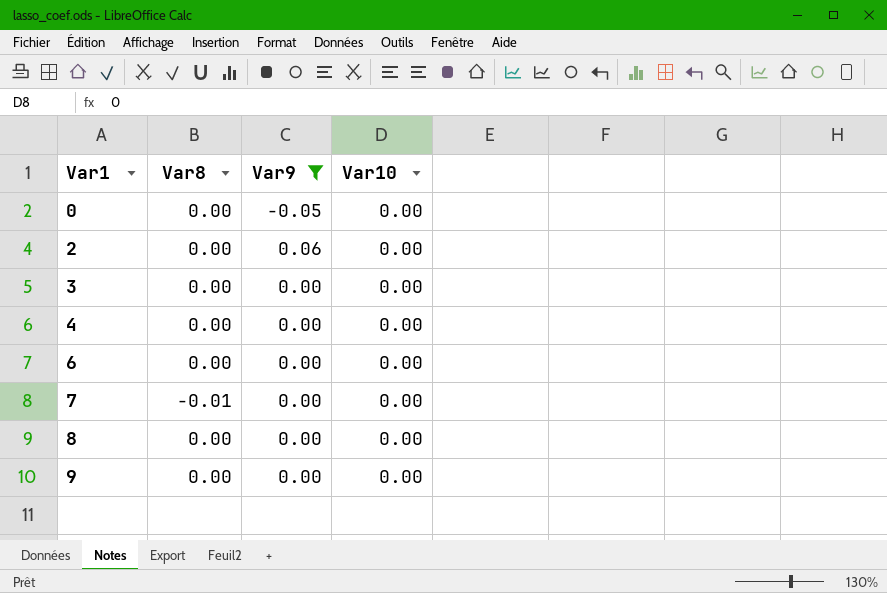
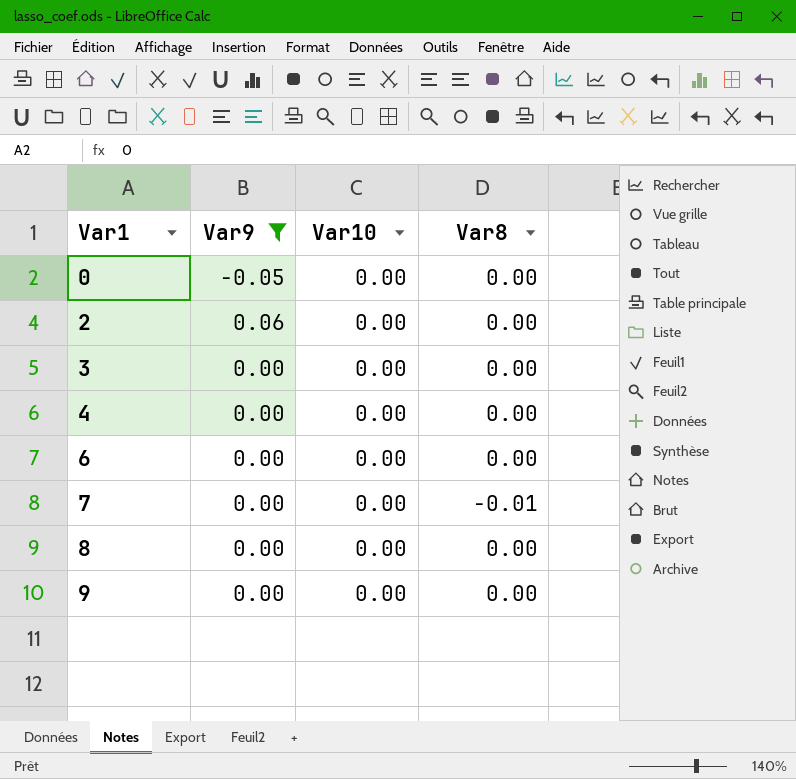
column Var8 | position: 2 -> 4

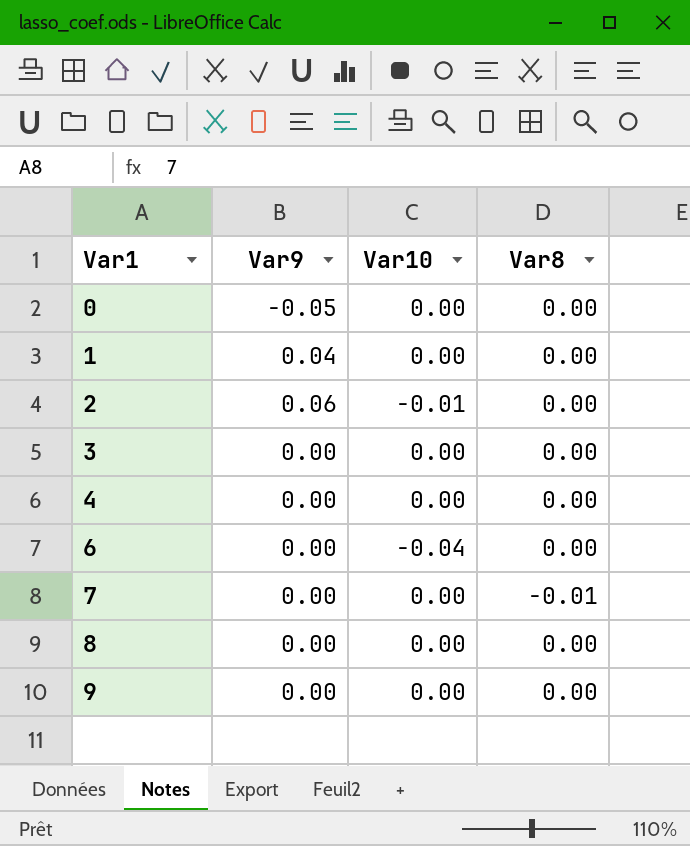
filter: Var9 != 0.04 -> none
2 | Var10: 0.00 -> -0.01
6 | Var10: 0.00 -> -0.04

